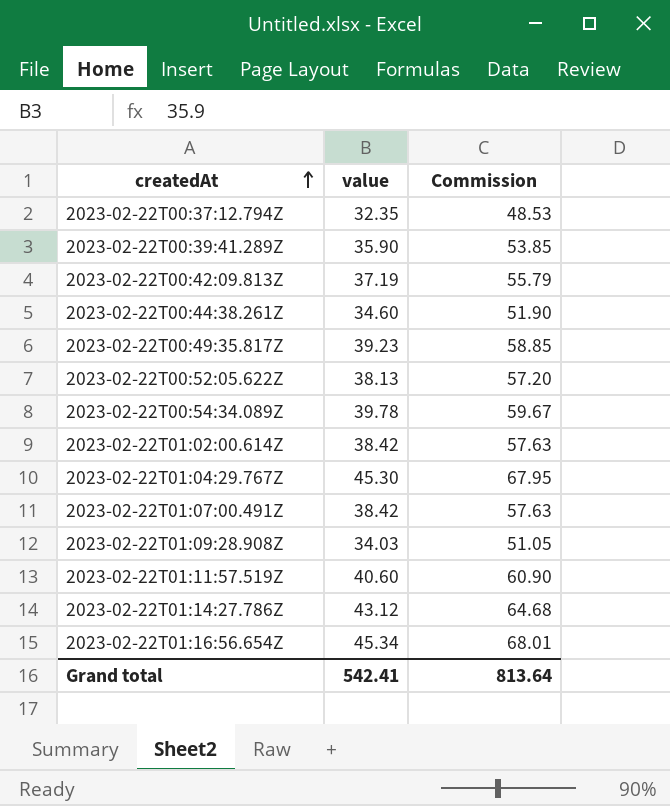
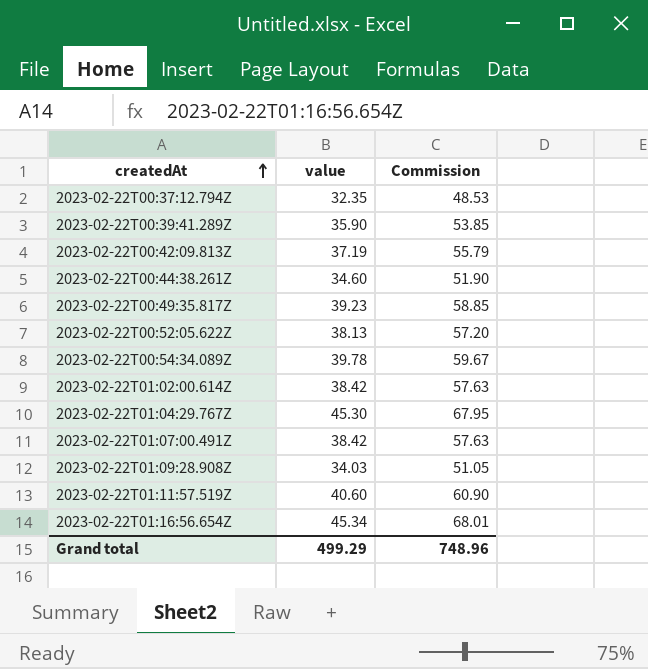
row 2023-02-22T01:14:27.786Z: 43.12 | 64.68 -> none
Grand total | value: 542.41 -> 499.29
Grand total | Commission: 813.64 -> 748.96

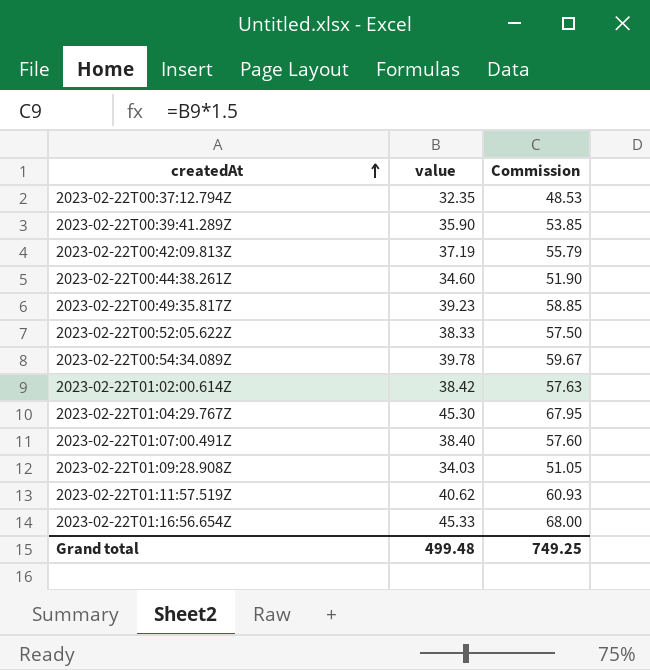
2023-02-22T00:52:05.622Z | value: 38.13 -> 38.33
2023-02-22T00:52:05.622Z | Commission: 57.20 -> 57.50
2023-02-22T01:07:00.491Z | value: 38.42 -> 38.40
2023-02-22T01:07:00.491Z | Commission: 57.63 -> 57.60
2023-02-22T01:11:57.519Z | value: 40.60 -> 40.62
2023-02-22T01:11:57.519Z | Commission: 60.90 -> 60.93
2023-02-22T01:16:56.654Z | value: 45.34 -> 45.33
2023-02-22T01:16:56.654Z | Commission: 68.01 -> 68.00
Grand total | value: 499.29 -> 499.48
Grand total | Commission: 748.96 -> 749.25

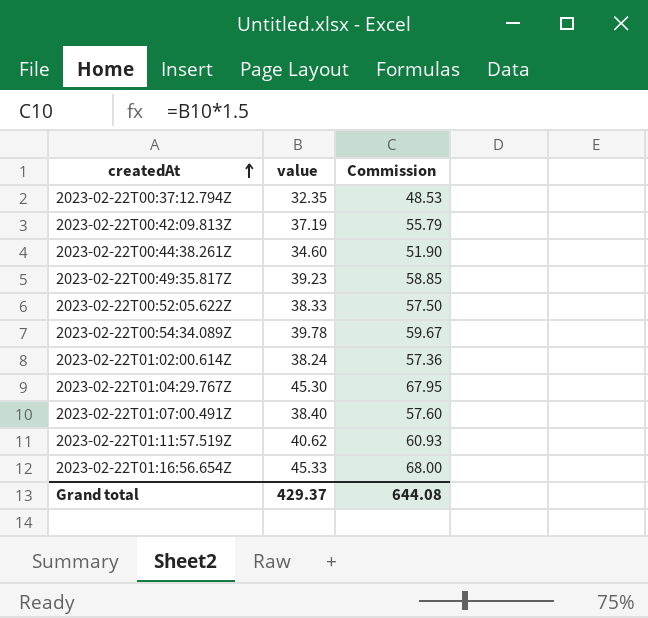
row 2023-02-22T00:39:41.289Z: 35.90 | 53.85 -> none
row 2023-02-22T01:09:28.908Z: 34.03 | 51.05 -> none
2023-02-22T01:02:00.614Z | value: 38.42 -> 38.24
2023-02-22T01:02:00.614Z | Commission: 57.63 -> 57.36
Grand total | value: 499.48 -> 429.37
Grand total | Commission: 749.25 -> 644.08

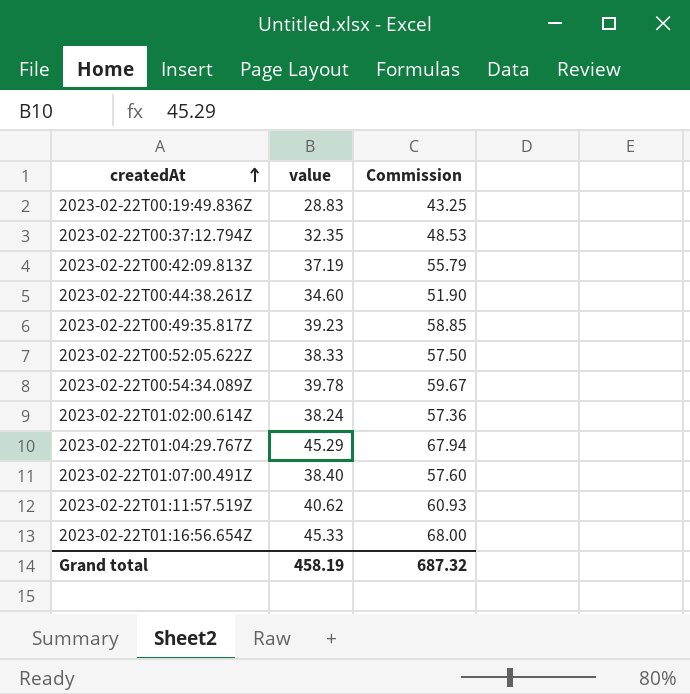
row 2023-02-22T00:19:49.836Z: none -> 28.83 | 43.25
2023-02-22T01:04:29.767Z | value: 45.30 -> 45.29
2023-02-22T01:04:29.767Z | Commission: 67.95 -> 67.94
Grand total | value: 429.37 -> 458.19
Grand total | Commission: 644.08 -> 687.32

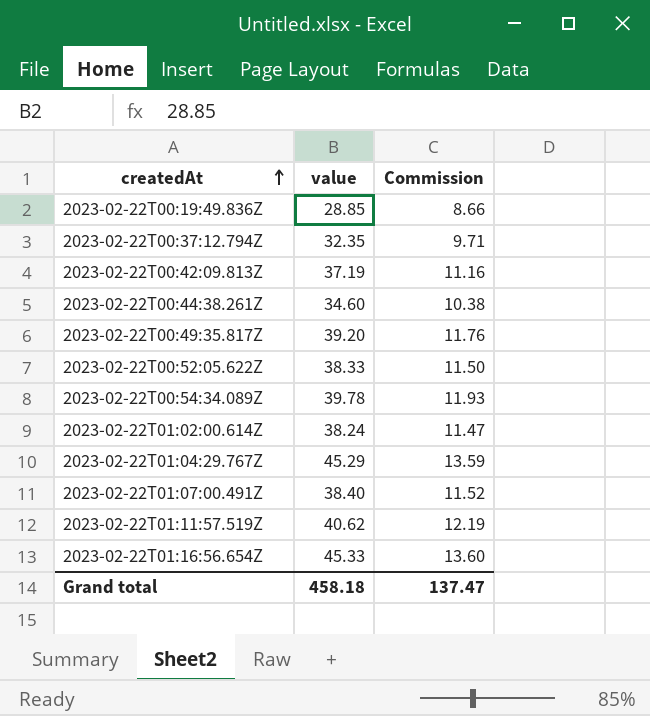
column Commission | formula: [value] * 1.5 -> [value] * 0.3
2023-02-22T00:19:49.836Z | value: 28.83 -> 28.85
2023-02-22T00:49:35.817Z | value: 39.23 -> 39.20
Grand total | value: 458.19 -> 458.18
Grand total | Commission: 687.32 -> 137.47

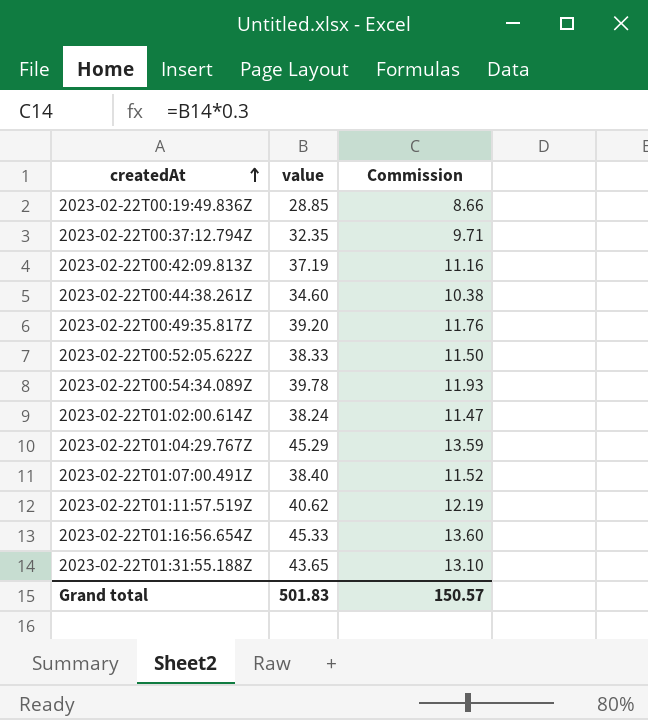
row 2023-02-22T01:31:55.188Z: none -> 43.65 | 13.10
Grand total | value: 458.18 -> 501.83
Grand total | Commission: 137.47 -> 150.57

